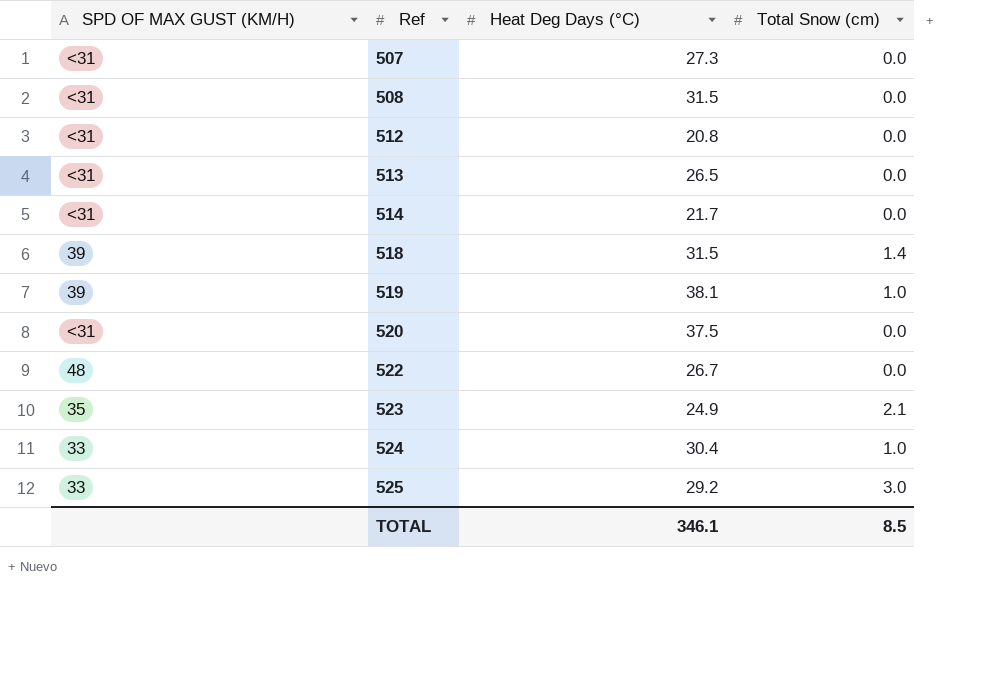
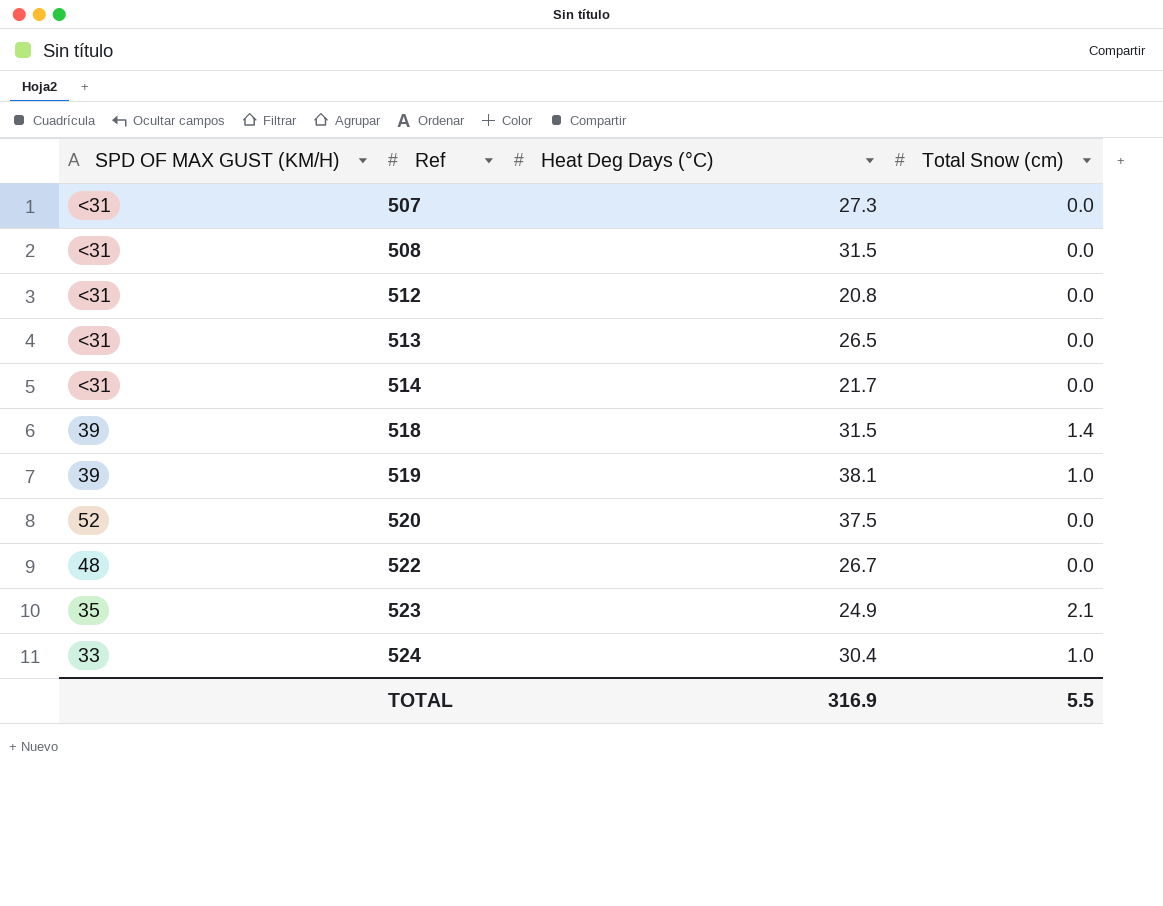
row 525: 33 | 29.2 | 3.0 -> none
520 | SPD OF MAX GUST (KM/H): <31 -> 52
TOTAL | Heat Deg Days (°C): 346.1 -> 316.9
TOTAL | Total Snow (cm): 8.5 -> 5.5

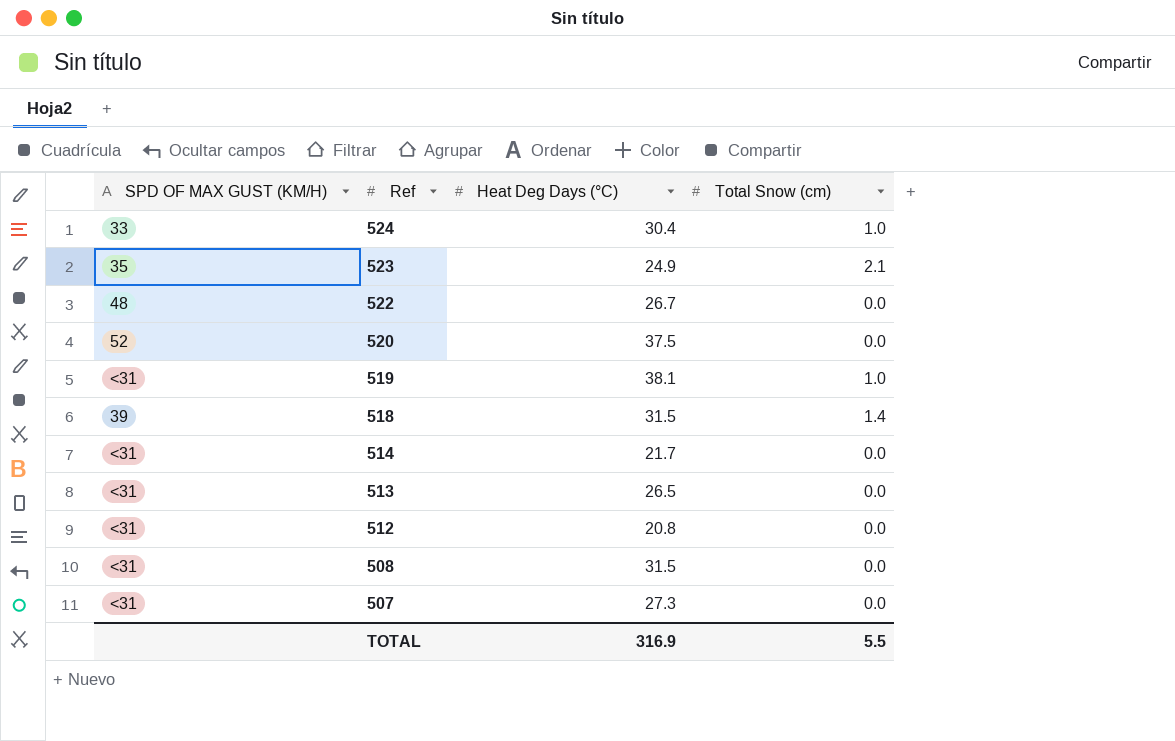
row order: Ref ascending -> Ref descending
519 | SPD OF MAX GUST (KM/H): 39 -> <31

